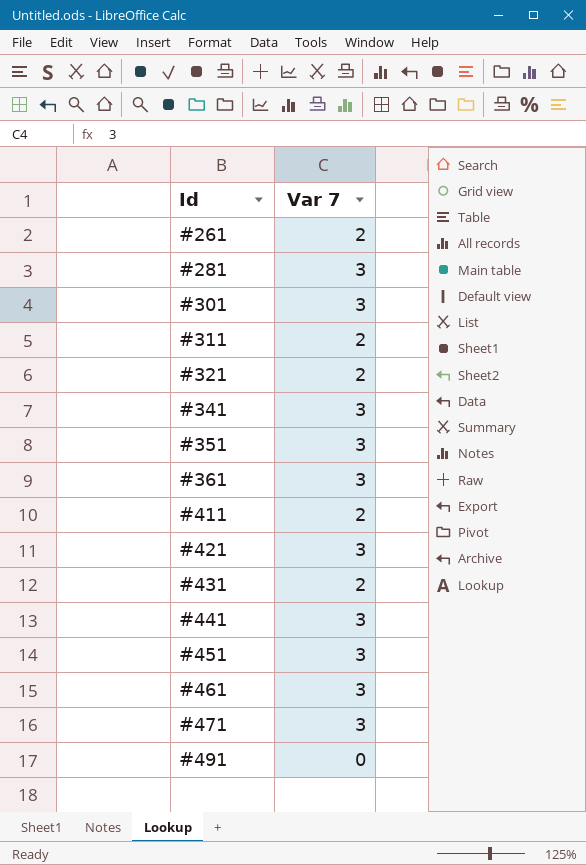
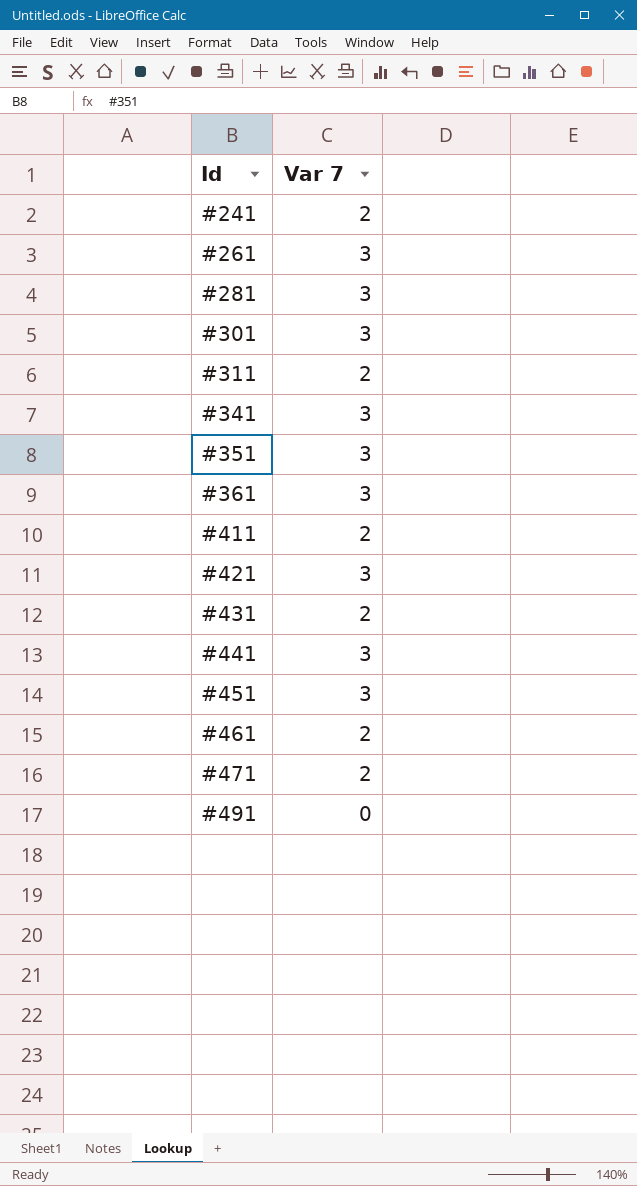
row #321: 2 -> none
row #241: none -> 2
#261 | Var 7: 2 -> 3
#461 | Var 7: 3 -> 2
#471 | Var 7: 3 -> 2

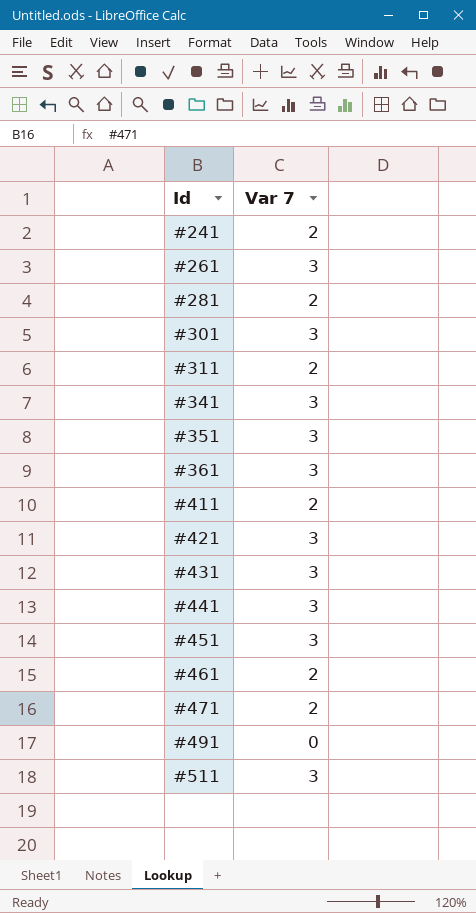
#281 | Var 7: 3 -> 2
#431 | Var 7: 2 -> 3
row #511: none -> 3

